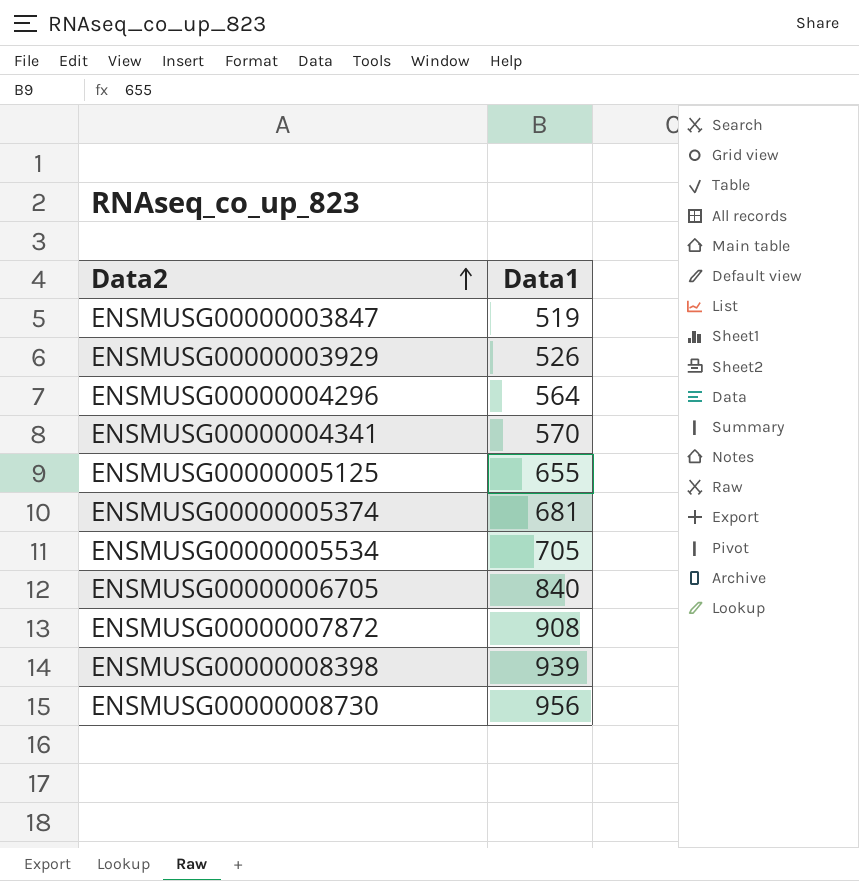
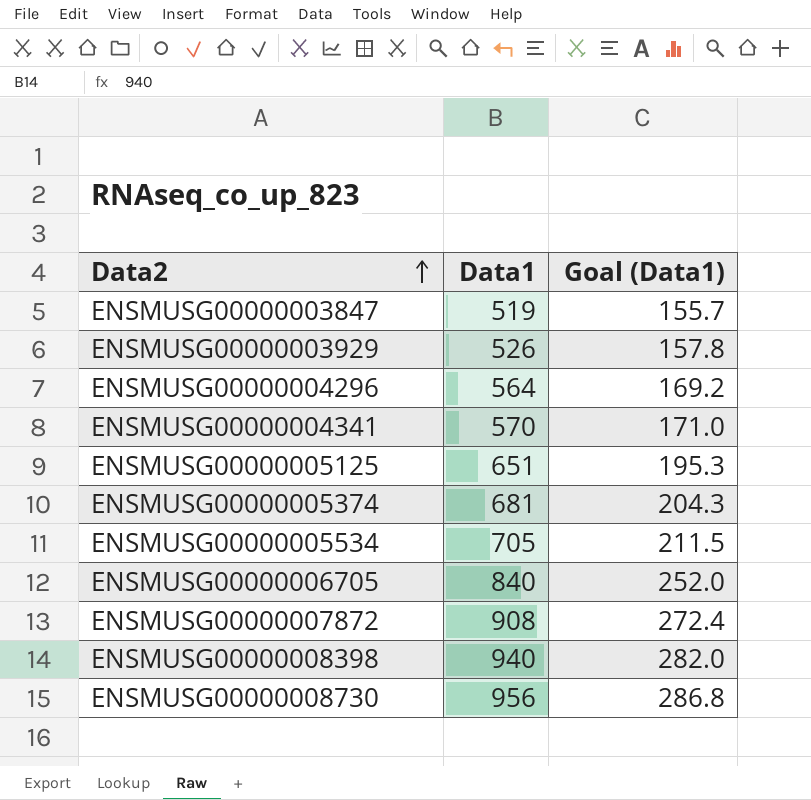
column Goal (Data1) | formula: none -> [Data1] * 0.3
ENSMUSG00000005125 | Data1: 655 -> 651
ENSMUSG00000008398 | Data1: 939 -> 940

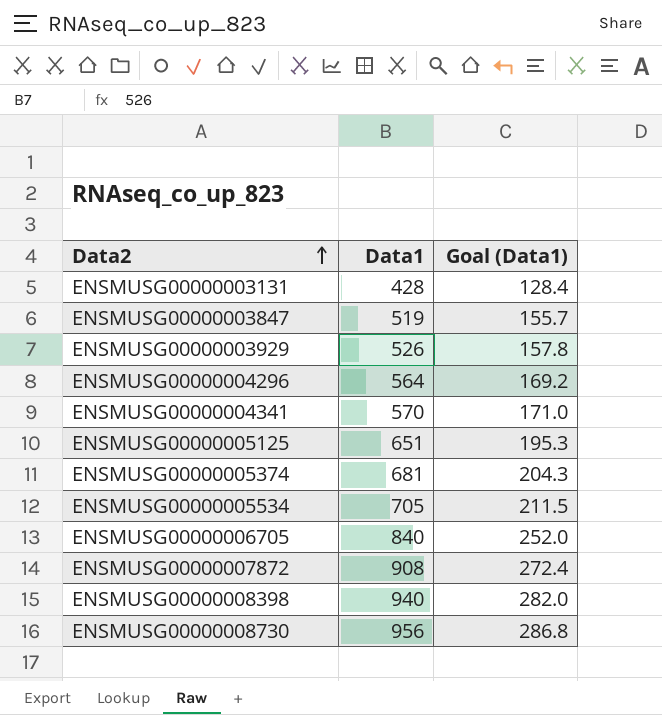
row ENSMUSG00000003131: none -> 428 | 128.4

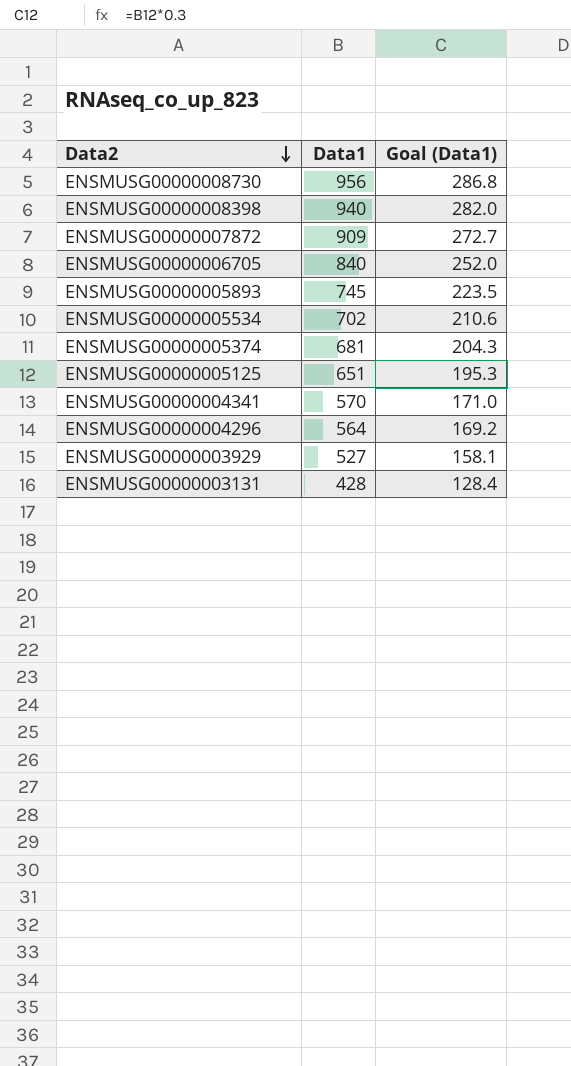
row order: Data2 ascending -> Data2 descending
row ENSMUSG00000003847: 519 | 155.7 -> none
ENSMUSG00000007872 | Data1: 908 -> 909
ENSMUSG00000007872 | Goal (Data1): 272.4 -> 272.7
row ENSMUSG00000005893: none -> 745 | 223.5
ENSMUSG00000005534 | Data1: 705 -> 702
ENSMUSG00000005534 | Goal (Data1): 211.5 -> 210.6
ENSMUSG00000003929 | Data1: 526 -> 527
ENSMUSG00000003929 | Goal (Data1): 157.8 -> 158.1

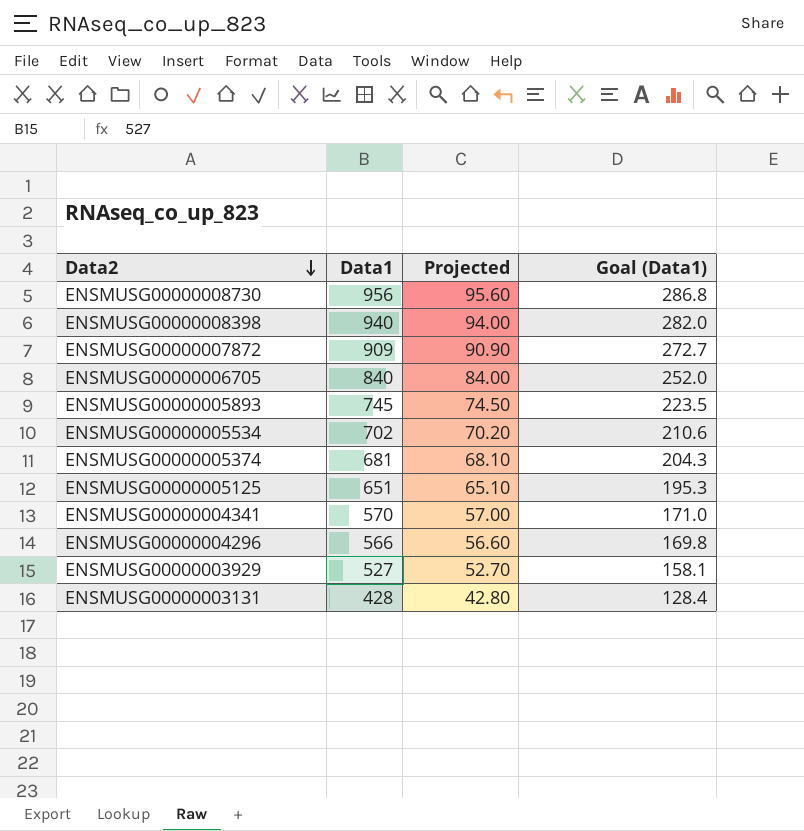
column Projected | formula: none -> [Data1] * 0.1
ENSMUSG00000004296 | Data1: 564 -> 566
ENSMUSG00000004296 | Goal (Data1): 169.2 -> 169.8

